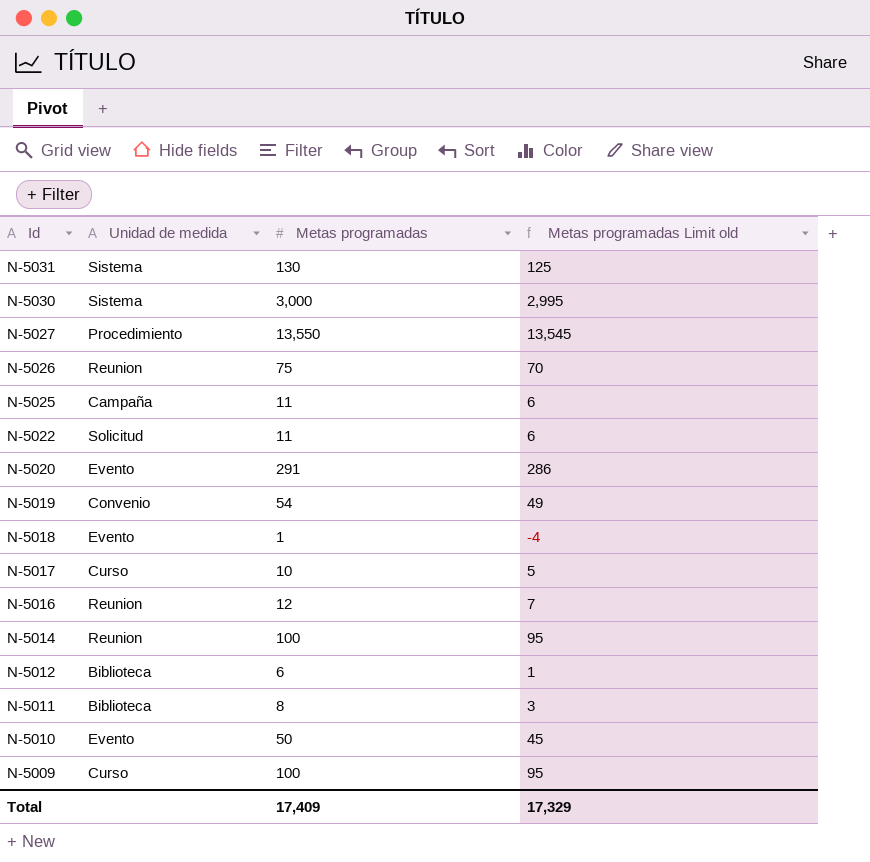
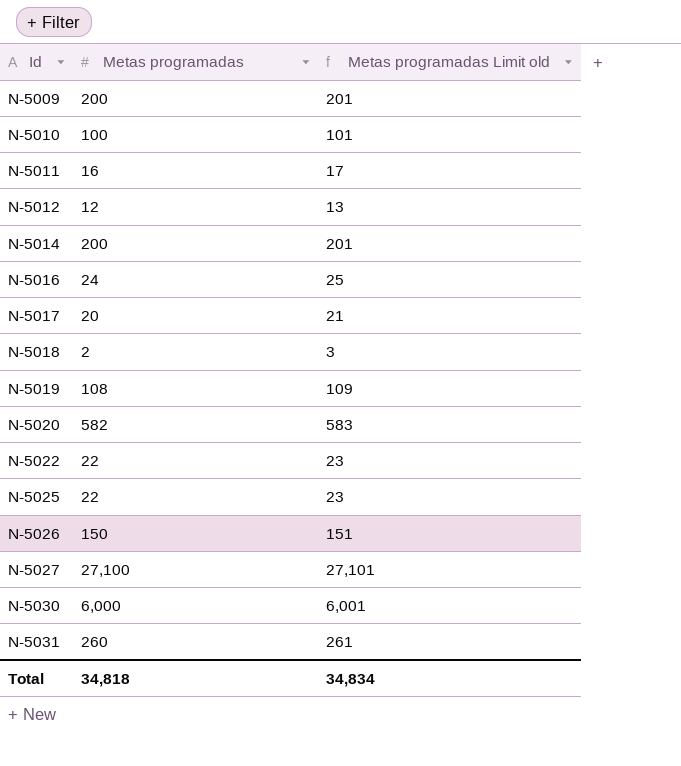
row order: Id descending -> Id ascending
column Unidad de medida | position: 2 -> none
column Metas programadas Limit old | formula: [Metas programadas] - 5 -> [Metas programadas] + 1
N-5009 | Metas programadas: 100 -> 200
N-5010 | Metas programadas: 50 -> 100
N-5011 | Metas programadas: 8 -> 16
N-5012 | Metas programadas: 6 -> 12
N-5014 | Metas programadas: 100 -> 200
N-5016 | Metas programadas: 12 -> 24
N-5017 | Metas programadas: 10 -> 20
N-5018 | Metas programadas: 1 -> 2
N-5019 | Metas programadas: 54 -> 108
N-5020 | Metas programadas: 291 -> 582
N-5022 | Metas programadas: 11 -> 22
N-5025 | Metas programadas: 11 -> 22
N-5026 | Metas programadas: 75 -> 150
N-5027 | Metas programadas: 13,550 -> 27,100
N-5030 | Metas programadas: 3,000 -> 6,000
N-5031 | Metas programadas: 130 -> 260
Total | Metas programadas: 17,409 -> 34,818
Total | Metas programadas Limit old: 17,329 -> 34,834

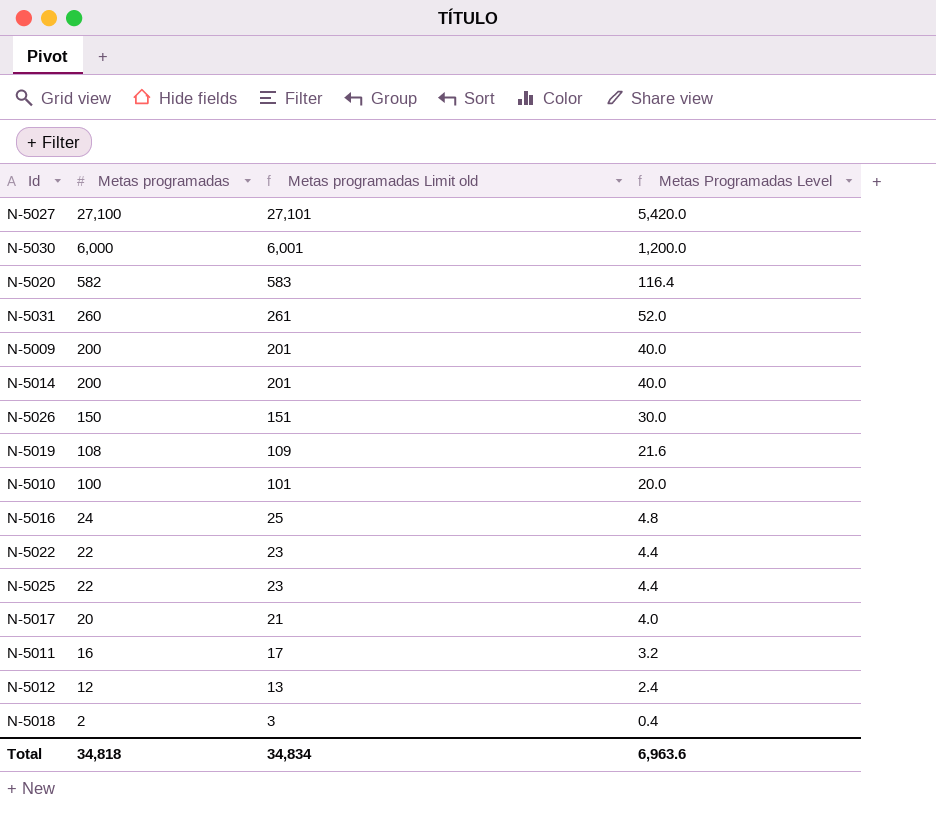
row order: Id ascending -> Metas programadas descending
column Metas Programadas Level | formula: none -> [Metas programadas] * 0.2

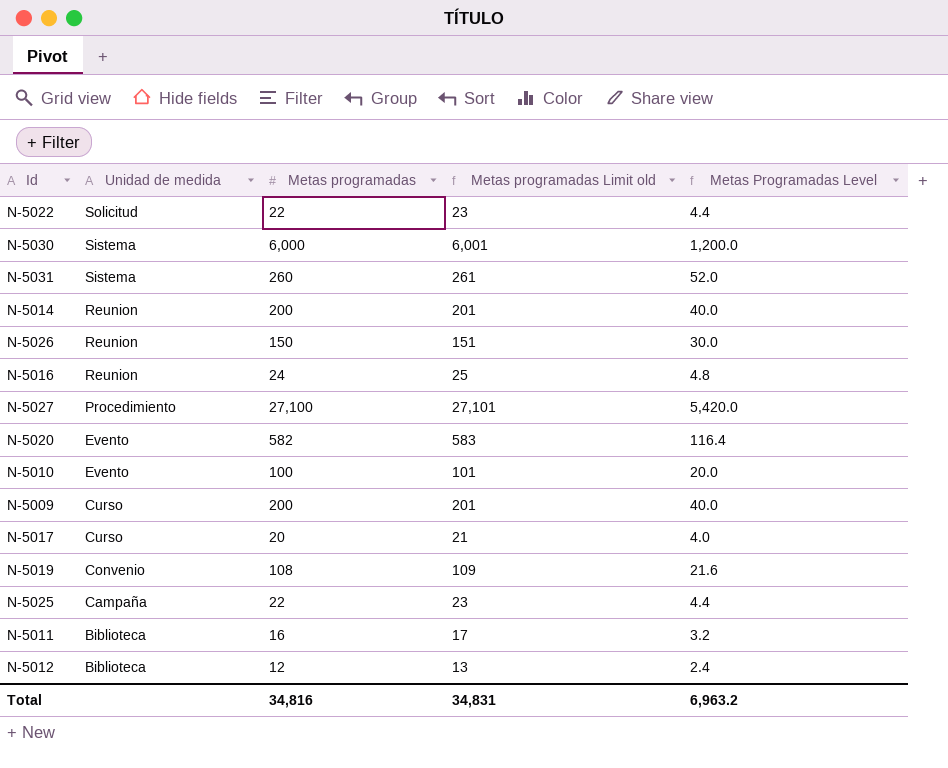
row order: Metas programadas descending -> Unidad de medida descending
column Unidad de medida | position: none -> 2
row N-5018: 2 | 3 | 0.4 -> none
Total | Metas programadas: 34,818 -> 34,816
Total | Metas programadas Limit old: 34,834 -> 34,831
Total | Metas Programadas Level: 6,963.6 -> 6,963.2

